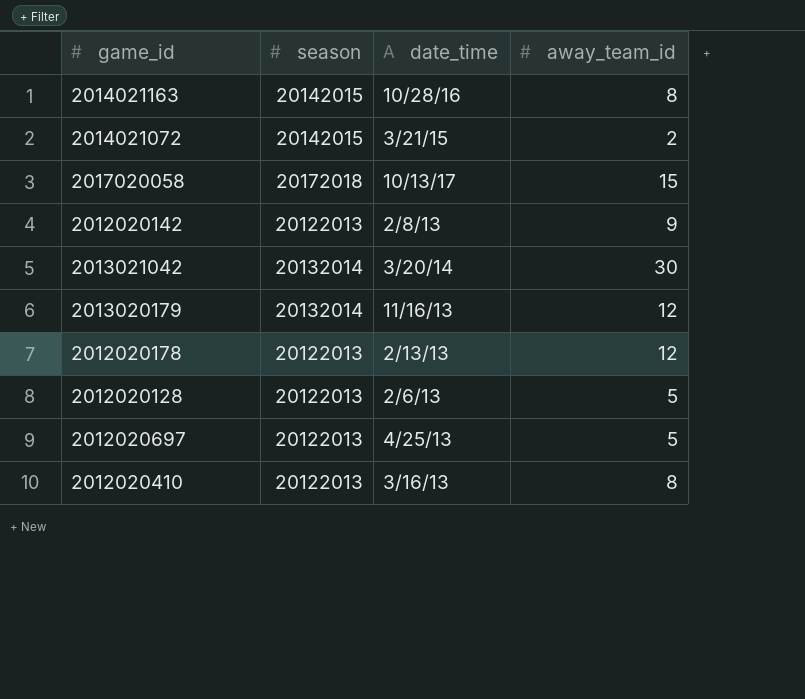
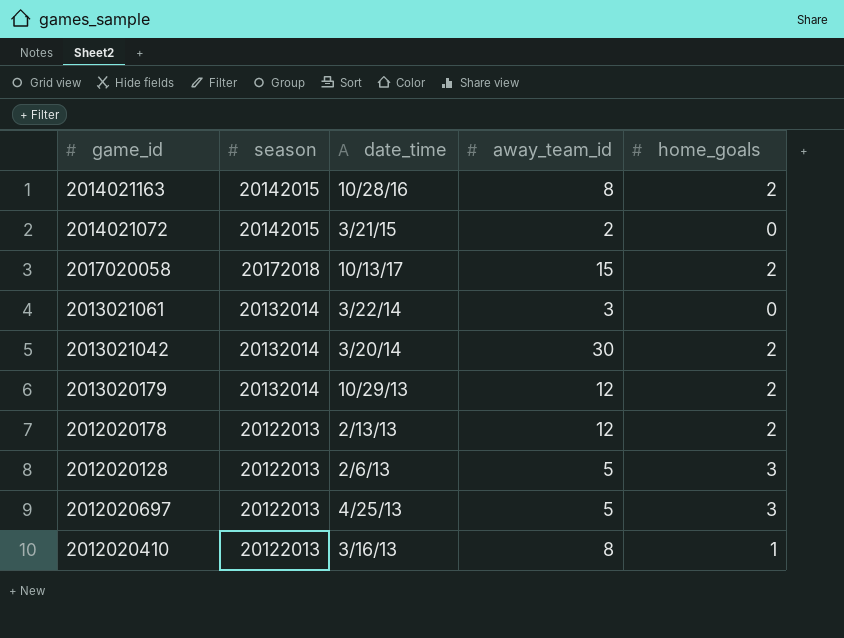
column home_goals | position: none -> 5
row 2012020142: 20122013 | 2/8/13 | 9 -> none
row 2013021061: none -> 20132014 | 3/22/14 | 3 | 0
2013020179 | date_time: 11/16/13 -> 10/29/13

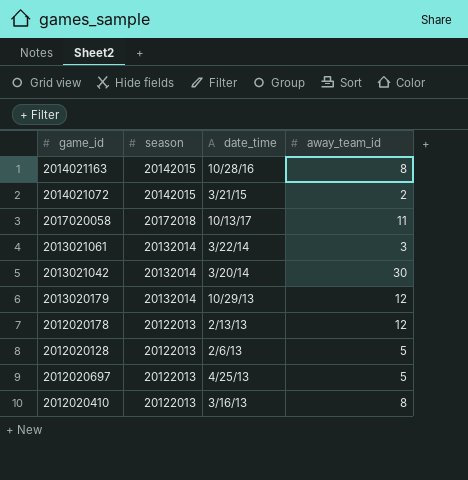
column home_goals | position: 5 -> none
2017020058 | away_team_id: 15 -> 11

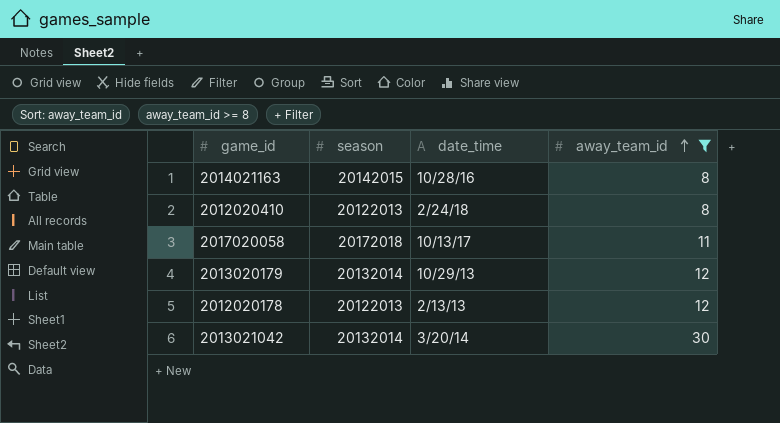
filter: none -> away_team_id >= 8
row order: none -> away_team_id ascending
2012020410 | date_time: 3/16/13 -> 2/24/18

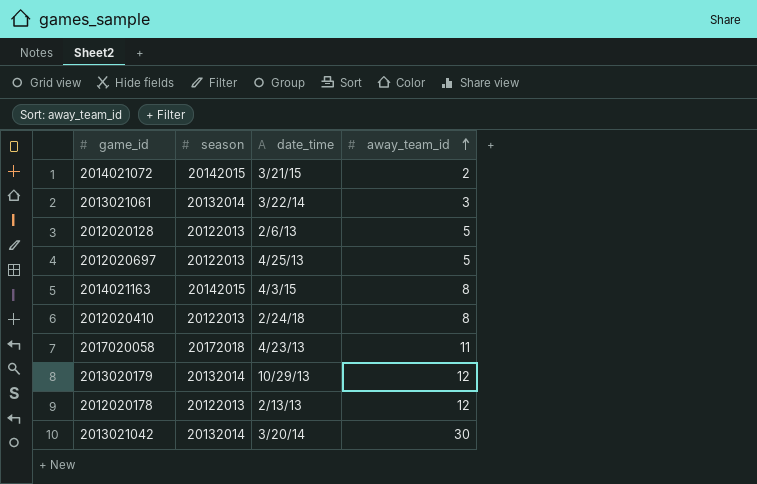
filter: away_team_id >= 8 -> none
2014021163 | date_time: 10/28/16 -> 4/3/15
2017020058 | date_time: 10/13/17 -> 4/23/13

